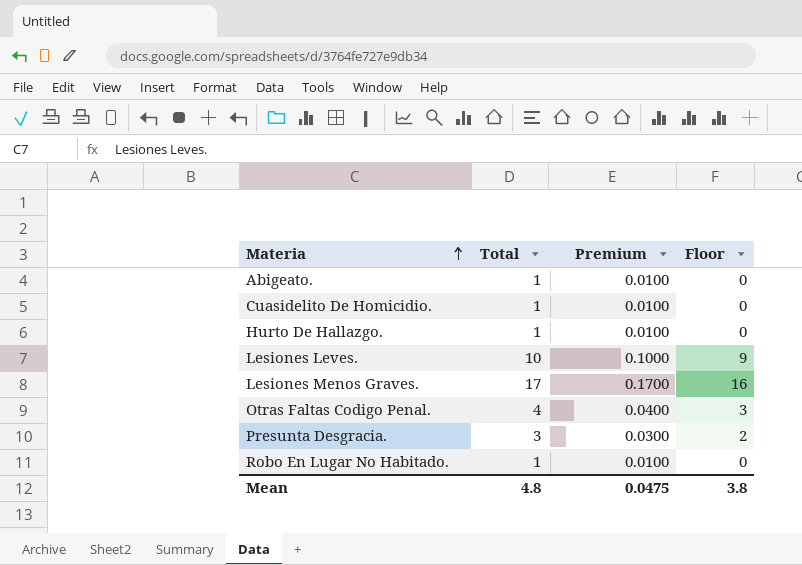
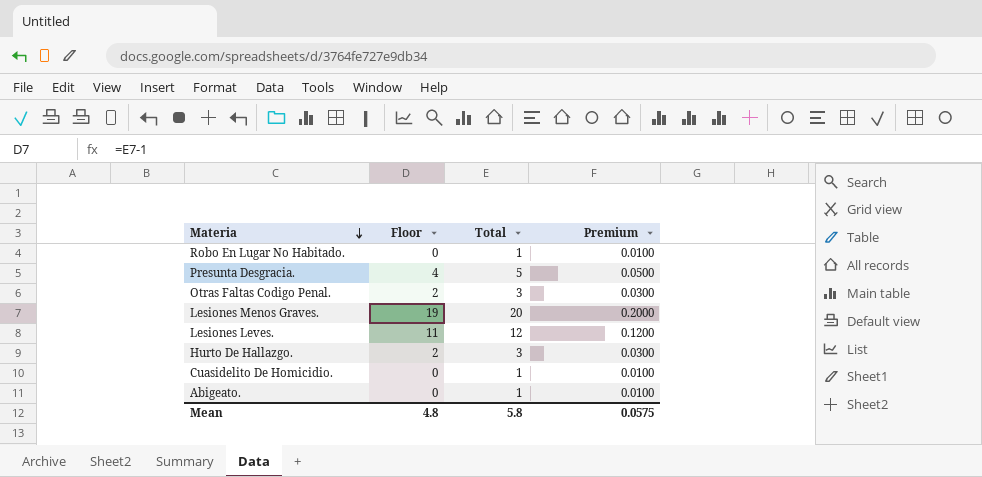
row order: Materia ascending -> Materia descending
column Floor | position: 4 -> 2
Presunta Desgracia. | Floor: 2 -> 4
Presunta Desgracia. | Total: 3 -> 5
Presunta Desgracia. | Premium: 0.0300 -> 0.0500
Otras Faltas Codigo Penal. | Floor: 3 -> 2
Otras Faltas Codigo Penal. | Total: 4 -> 3
Otras Faltas Codigo Penal. | Premium: 0.0400 -> 0.0300
Lesiones Menos Graves. | Floor: 16 -> 19
Lesiones Menos Graves. | Total: 17 -> 20
Lesiones Menos Graves. | Premium: 0.1700 -> 0.2000
Lesiones Leves. | Floor: 9 -> 11
Lesiones Leves. | Total: 10 -> 12
Lesiones Leves. | Premium: 0.1000 -> 0.1200
Hurto De Hallazgo. | Floor: 0 -> 2
Hurto De Hallazgo. | Total: 1 -> 3
Hurto De Hallazgo. | Premium: 0.0100 -> 0.0300
Mean | Floor: 3.8 -> 4.8
Mean | Total: 4.8 -> 5.8
Mean | Premium: 0.0475 -> 0.0575

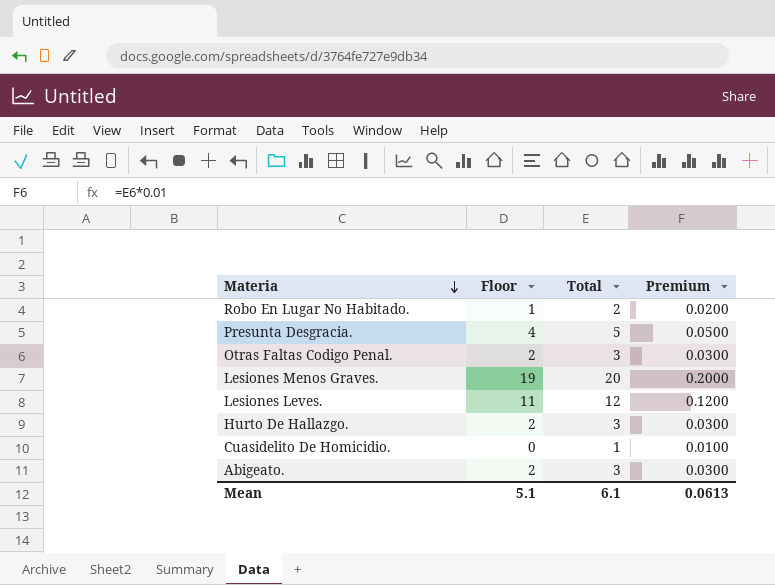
Robo En Lugar No Habitado. | Floor: 0 -> 1
Robo En Lugar No Habitado. | Total: 1 -> 2
Robo En Lugar No Habitado. | Premium: 0.0100 -> 0.0200
Abigeato. | Floor: 0 -> 2
Abigeato. | Total: 1 -> 3
Abigeato. | Premium: 0.0100 -> 0.0300
Mean | Floor: 4.8 -> 5.1
Mean | Total: 5.8 -> 6.1
Mean | Premium: 0.0575 -> 0.0613

